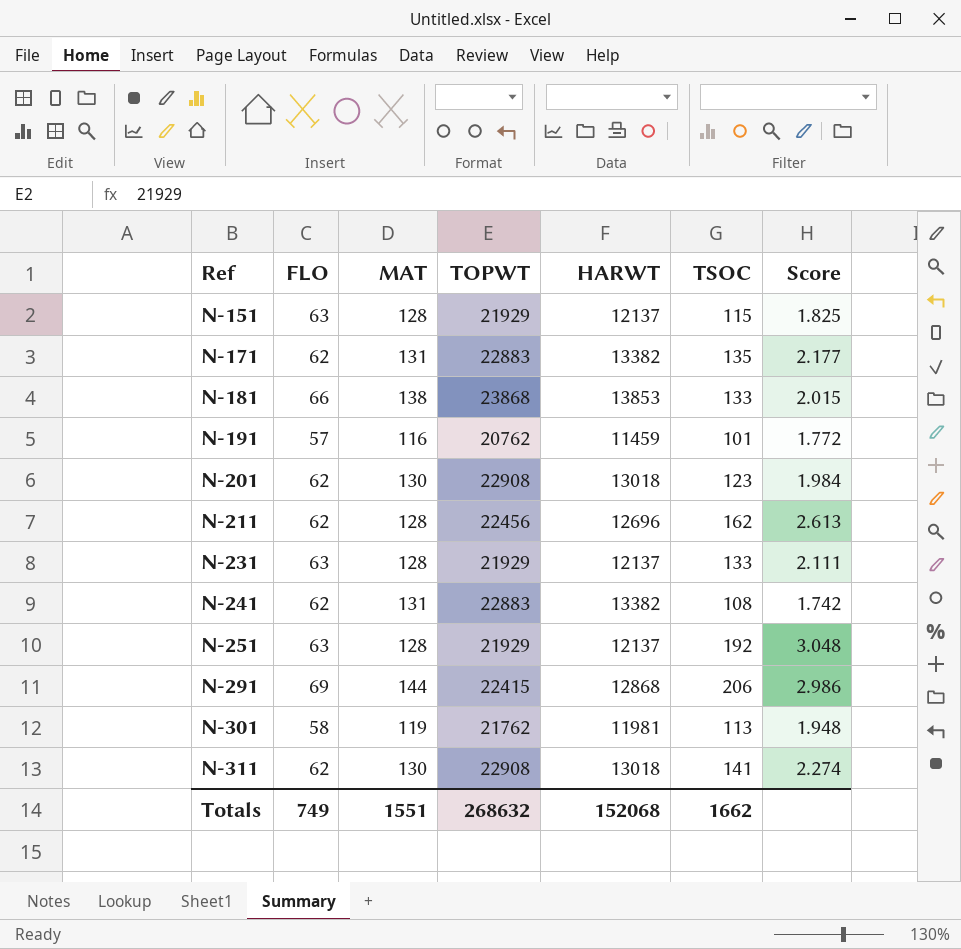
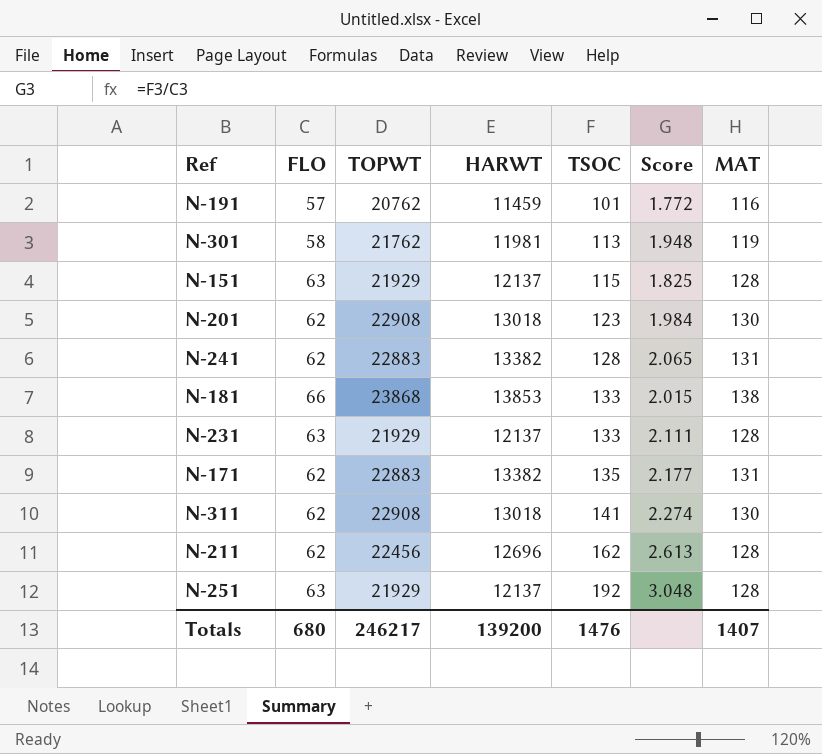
row order: Ref ascending -> TSOC ascending
column MAT | position: 3 -> 7
row N-291: 69 | 144 | 22415 | 12868 | 206 | 2.986 -> none
N-241 | TSOC: 108 -> 128
N-241 | Score: 1.742 -> 2.065
Totals | FLO: 749 -> 680
Totals | TOPWT: 268632 -> 246217
Totals | HARWT: 152068 -> 139200
Totals | TSOC: 1662 -> 1476
Totals | MAT: 1551 -> 1407

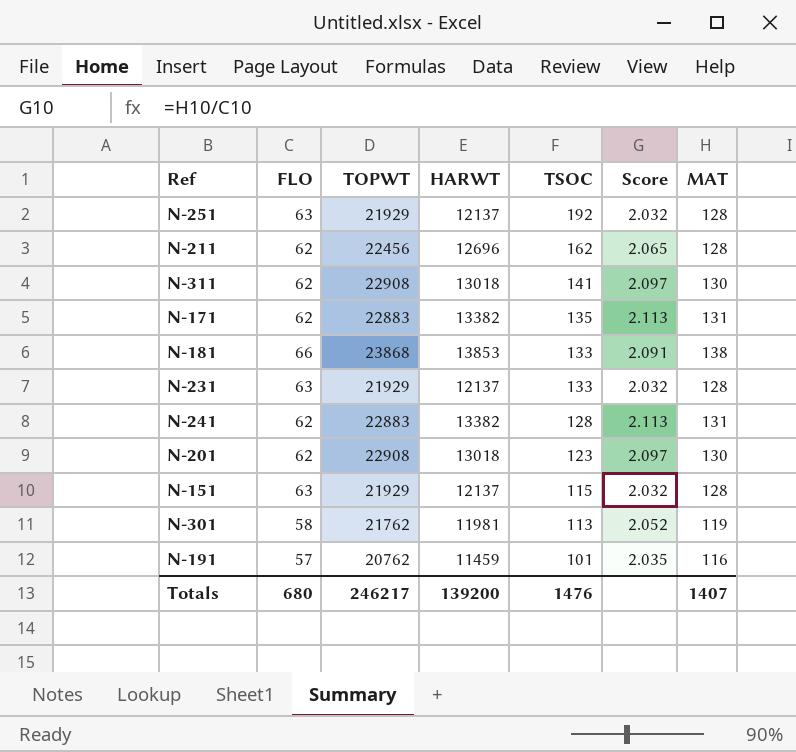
row order: TSOC ascending -> TSOC descending
column Score | formula: [TSOC] / [FLO] -> [MAT] / [FLO]

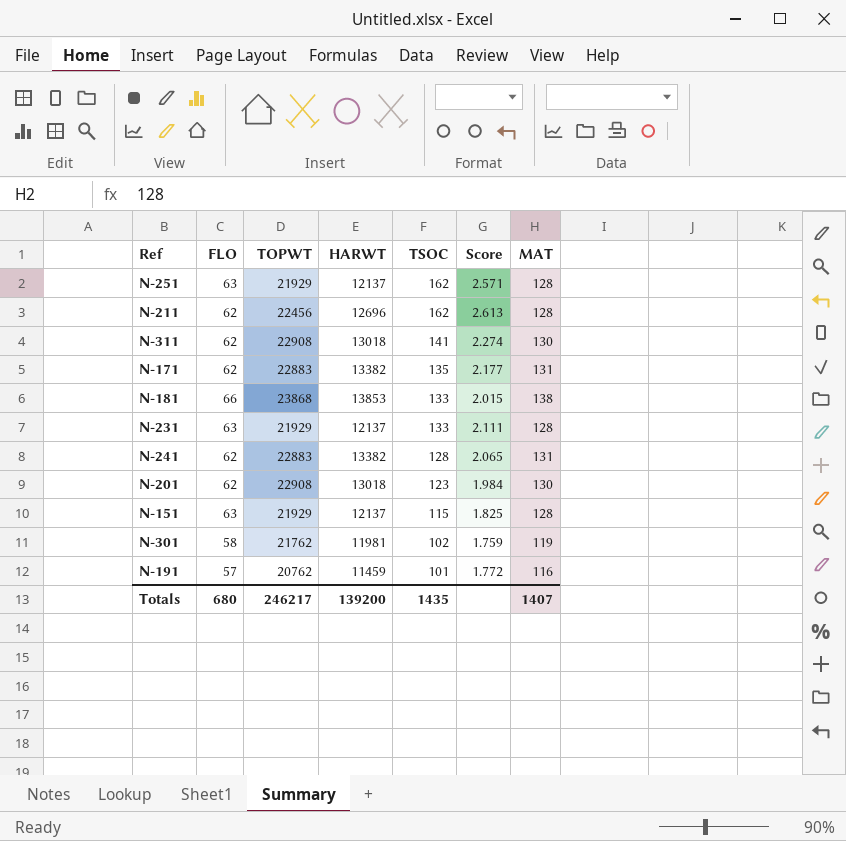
column Score | formula: [MAT] / [FLO] -> [TSOC] / [FLO]
N-251 | TSOC: 192 -> 162
N-301 | TSOC: 113 -> 102
Totals | TSOC: 1476 -> 1435

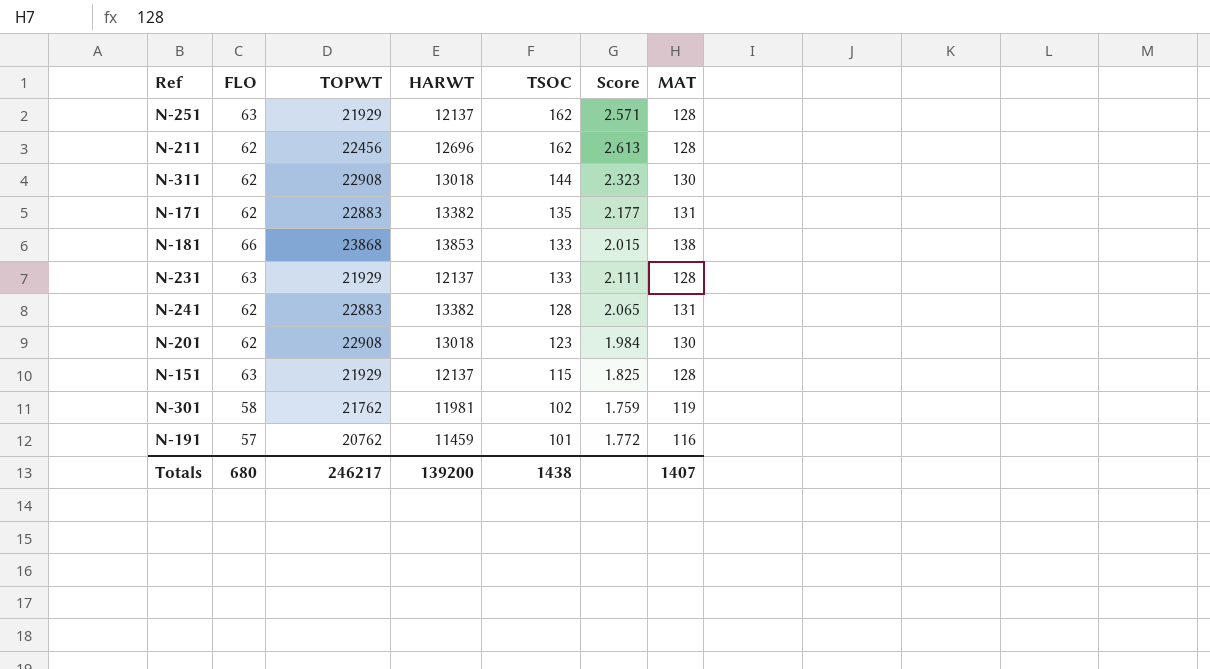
N-311 | TSOC: 141 -> 144
N-311 | Score: 2.274 -> 2.323
Totals | TSOC: 1435 -> 1438

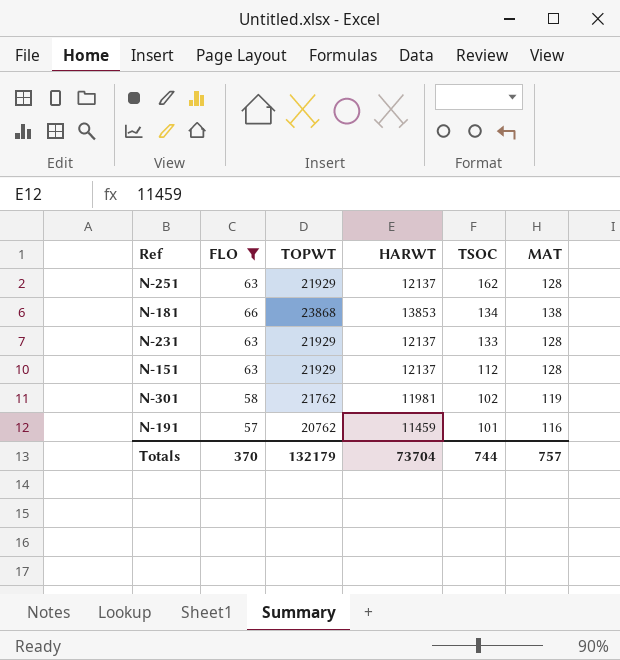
filter: none -> FLO != 62
column Score | formula: [TSOC] / [FLO] -> none
N-181 | TSOC: 133 -> 134
N-151 | TSOC: 115 -> 112
Totals | FLO: 680 -> 370
Totals | TOPWT: 246217 -> 132179
Totals | HARWT: 139200 -> 73704
Totals | TSOC: 1438 -> 744
Totals | MAT: 1407 -> 757

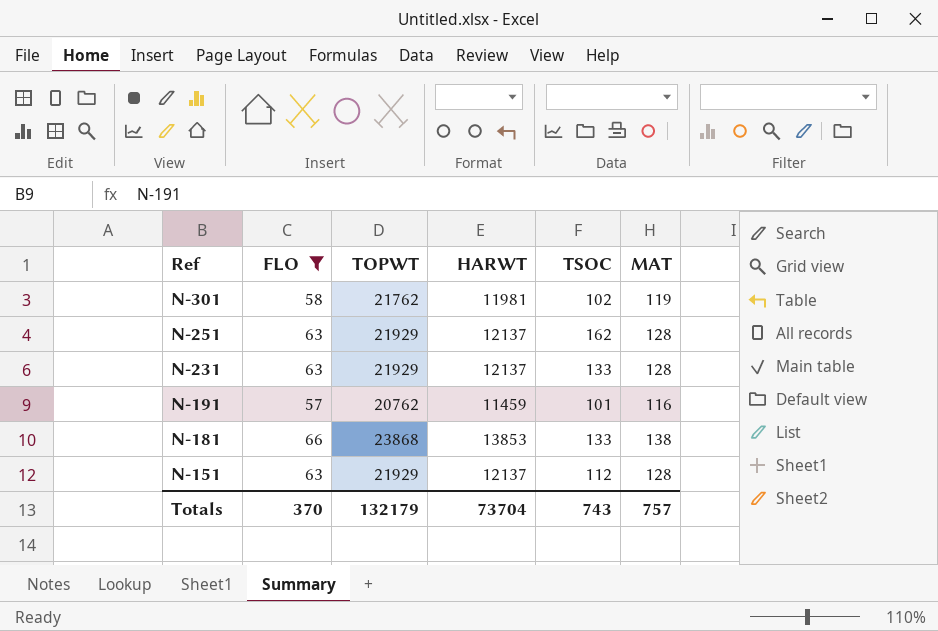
row order: TSOC descending -> Ref descending
N-181 | TSOC: 134 -> 133
Totals | TSOC: 744 -> 743

